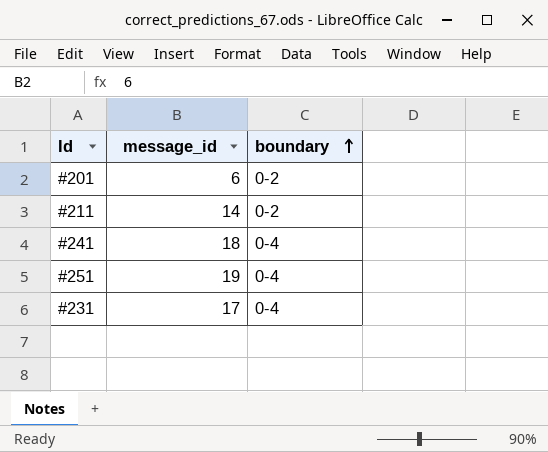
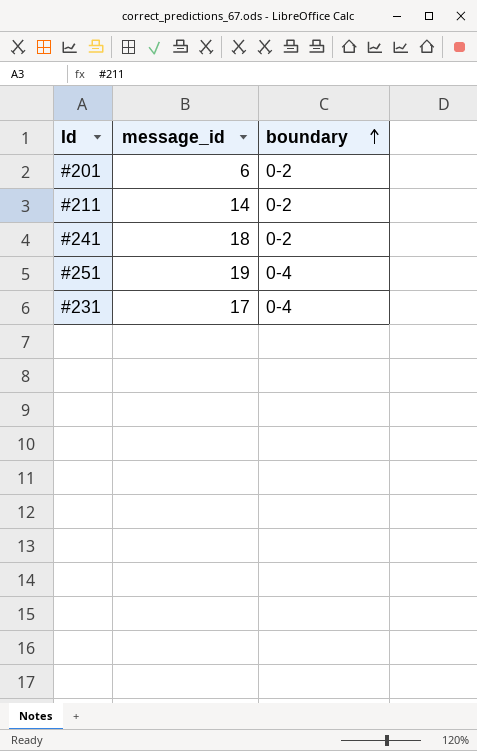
#241 | boundary: 0-4 -> 0-2

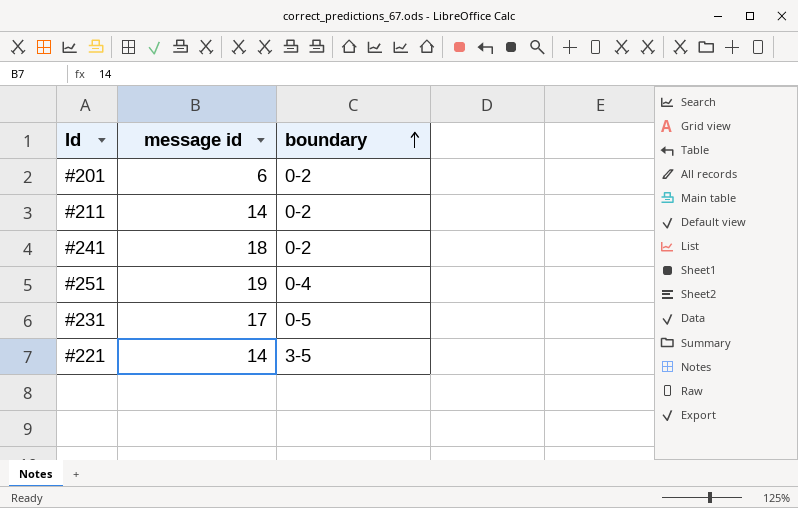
column name: message_id -> message id
#231 | boundary: 0-4 -> 0-5
row #221: none -> 14 | 3-5

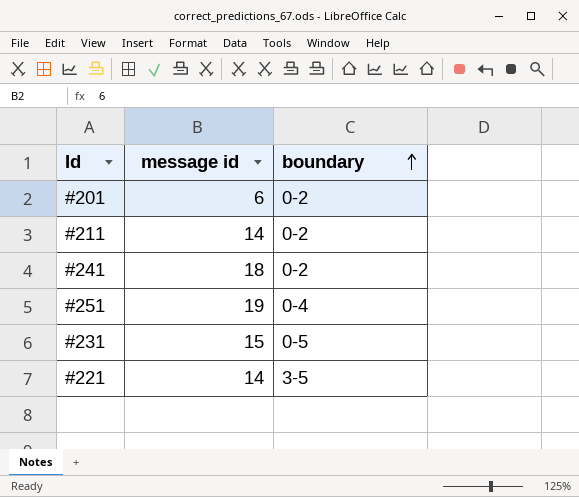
#231 | message id: 17 -> 15

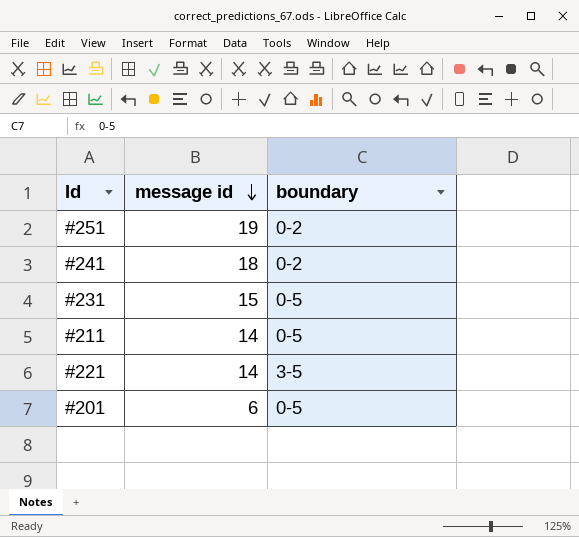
row order: boundary ascending -> message id descending
#251 | boundary: 0-4 -> 0-2
#211 | boundary: 0-2 -> 0-5
#201 | boundary: 0-2 -> 0-5

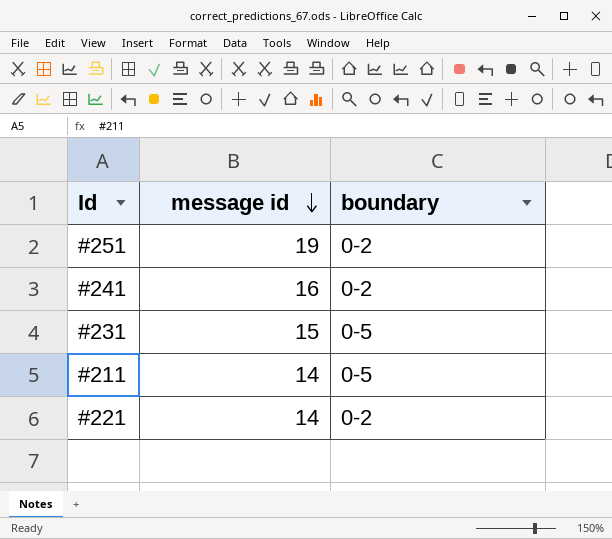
row #201: 6 | 0-5 -> none
#241 | message id: 18 -> 16
#221 | boundary: 3-5 -> 0-2

